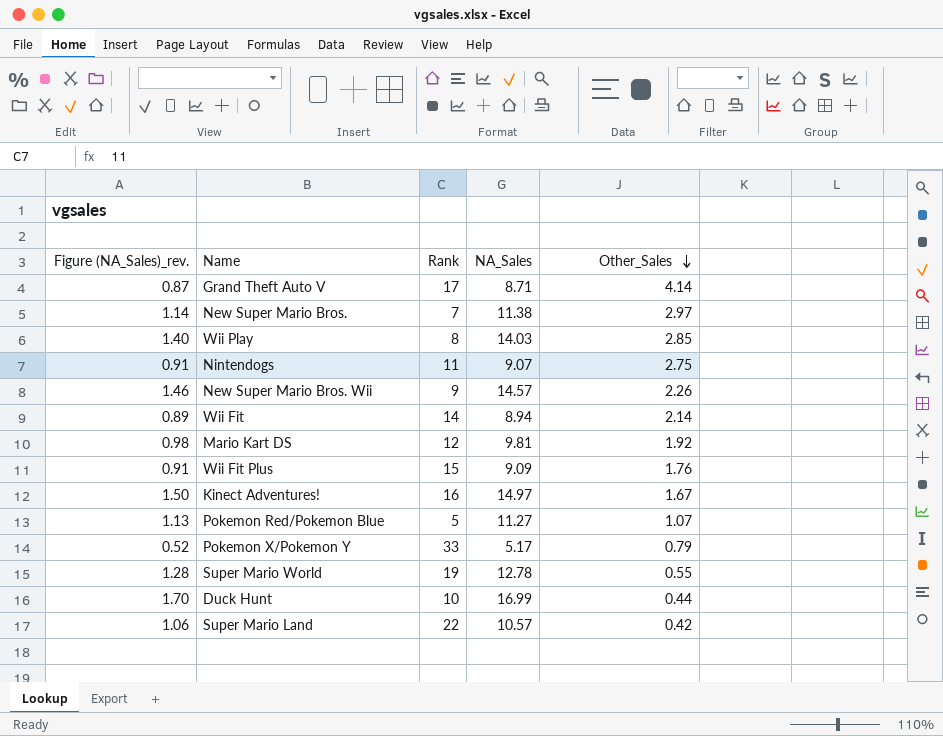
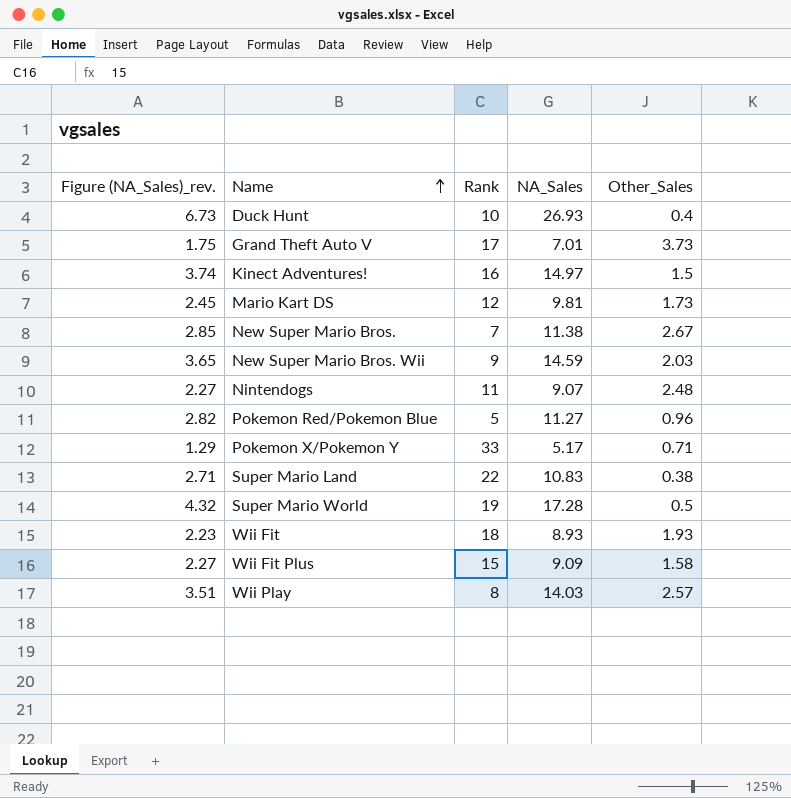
row order: Other_Sales descending -> Name ascending
column Figure (NA_Sales)_rev. | formula: [NA_Sales] * 0.1 -> [NA_Sales] * 0.25
Duck Hunt | NA_Sales: 16.99 -> 26.93
Duck Hunt | Other_Sales: 0.44 -> 0.4
Grand Theft Auto V | NA_Sales: 8.71 -> 7.01
Grand Theft Auto V | Other_Sales: 4.14 -> 3.73
Kinect Adventures! | Other_Sales: 1.67 -> 1.5
Mario Kart DS | Other_Sales: 1.92 -> 1.73
New Super Mario Bros. | Other_Sales: 2.97 -> 2.67
New Super Mario Bros. Wii | NA_Sales: 14.57 -> 14.59
New Super Mario Bros. Wii | Other_Sales: 2.26 -> 2.03
Nintendogs | Other_Sales: 2.75 -> 2.48
Pokemon Red/Pokemon Blue | Other_Sales: 1.07 -> 0.96
Pokemon X/Pokemon Y | Other_Sales: 0.79 -> 0.71
Super Mario Land | NA_Sales: 10.57 -> 10.83
Super Mario Land | Other_Sales: 0.42 -> 0.38
Super Mario World | NA_Sales: 12.78 -> 17.28
Super Mario World | Other_Sales: 0.55 -> 0.5
Wii Fit | Rank: 14 -> 18
Wii Fit | NA_Sales: 8.94 -> 8.93
Wii Fit | Other_Sales: 2.14 -> 1.93
Wii Fit Plus | Other_Sales: 1.76 -> 1.58
Wii Play | Other_Sales: 2.85 -> 2.57

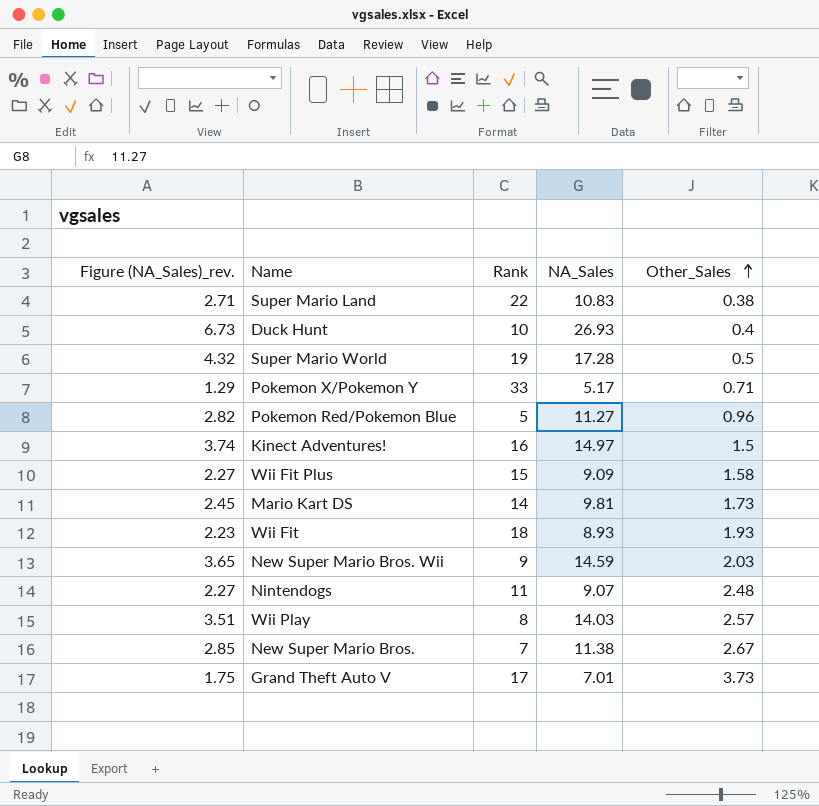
row order: Name ascending -> Other_Sales ascending
Mario Kart DS | Rank: 12 -> 14

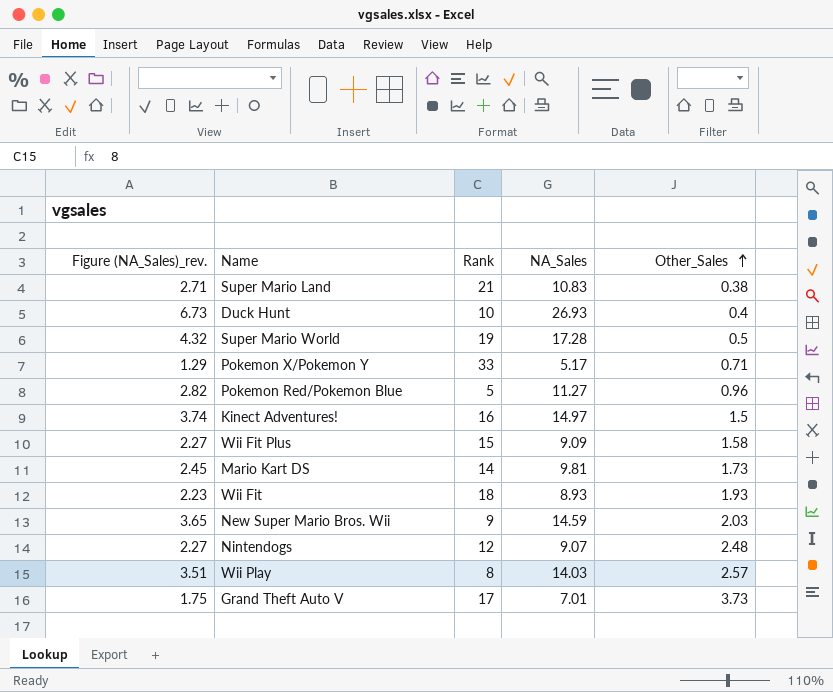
row New Super Mario Bros.: 2.85 | 7 | 11.38 | 2.67 -> none
Super Mario Land | Rank: 22 -> 21
Nintendogs | Rank: 11 -> 12

